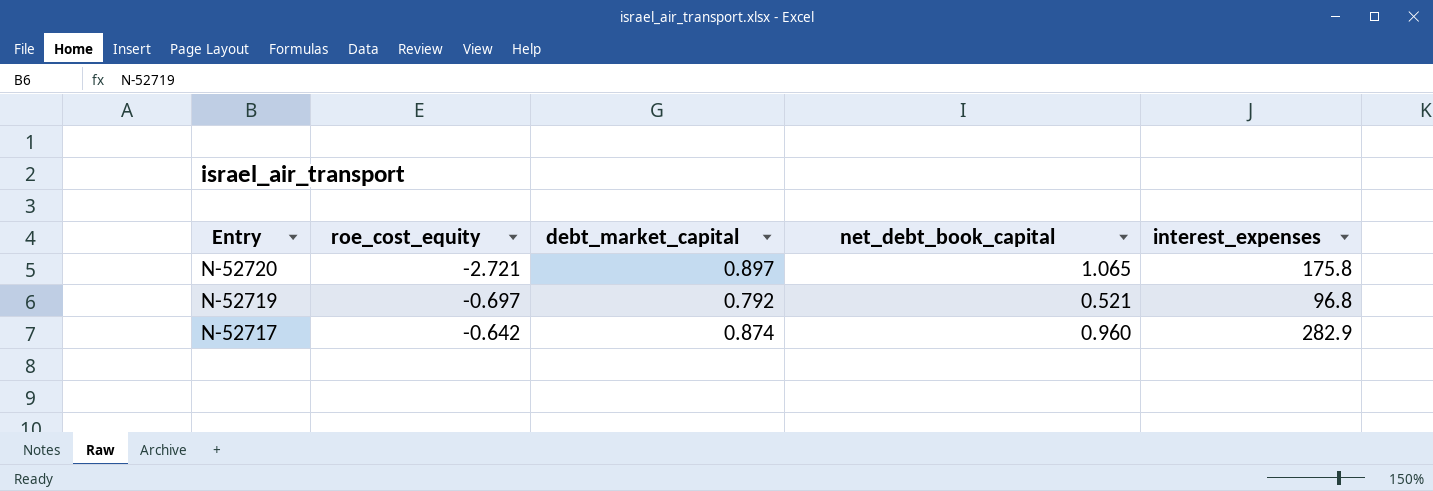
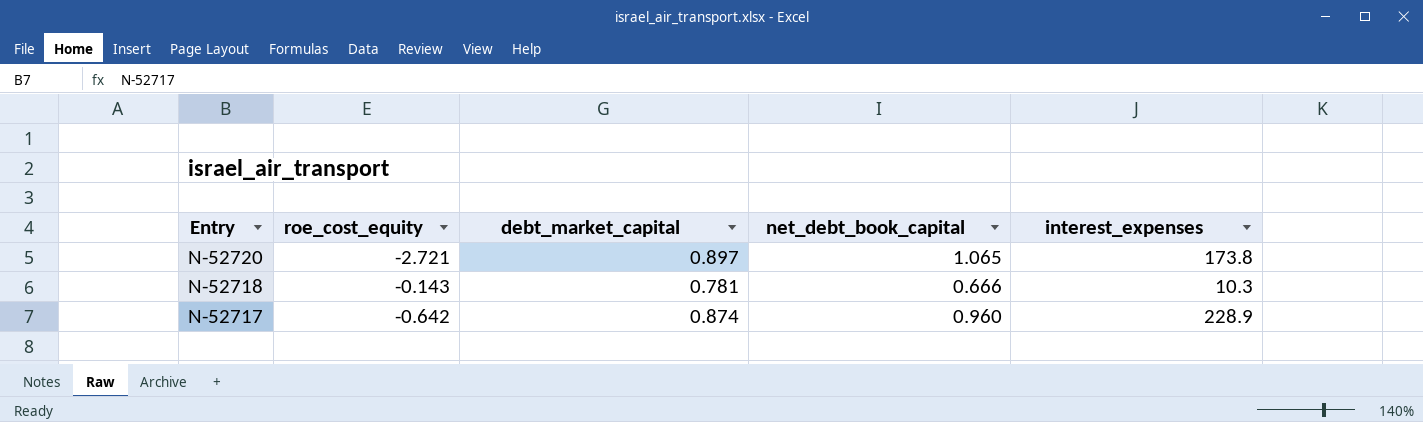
row N-52719: -0.697 | 0.792 | 0.521 | 96.8 -> none
N-52720 | interest_expenses: 175.8 -> 173.8
row N-52718: none -> -0.143 | 0.781 | 0.666 | 10.3
N-52717 | interest_expenses: 282.9 -> 228.9

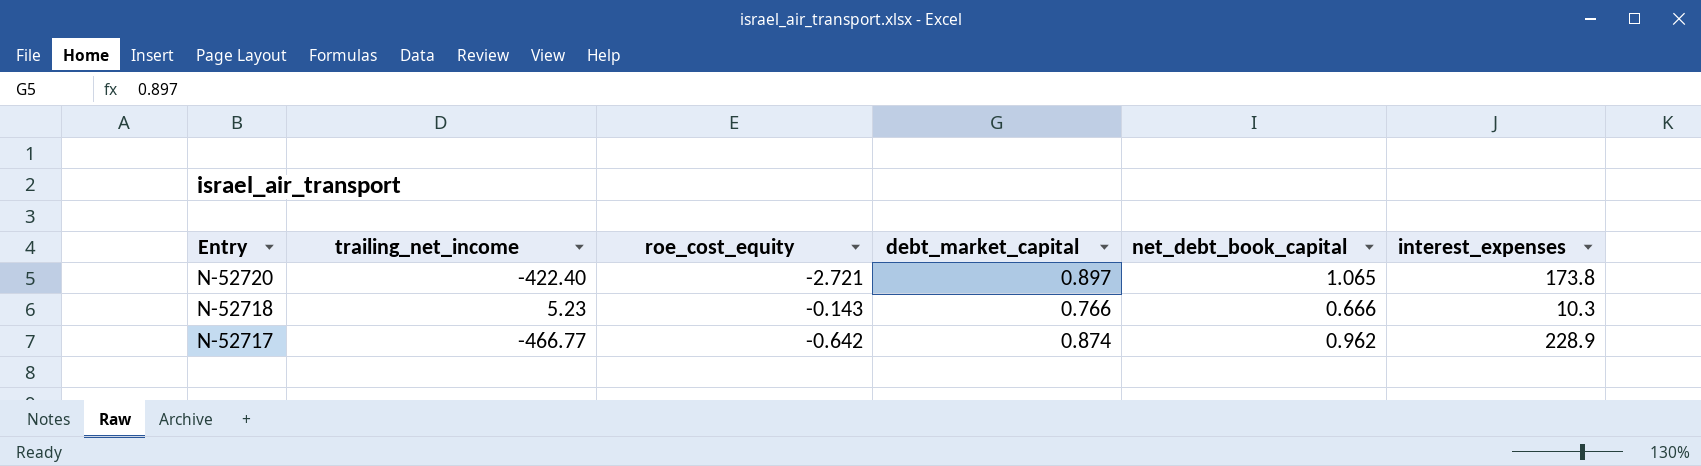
column trailing_net_income | position: none -> 2
N-52718 | debt_market_capital: 0.781 -> 0.766
N-52717 | net_debt_book_capital: 0.960 -> 0.962

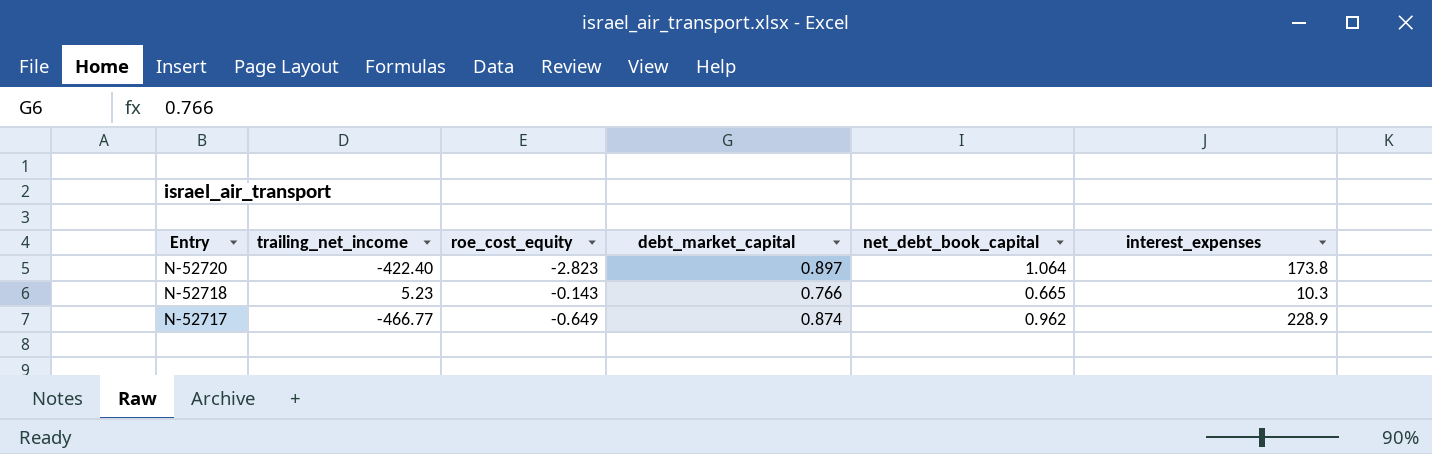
N-52720 | roe_cost_equity: -2.721 -> -2.823
N-52720 | net_debt_book_capital: 1.065 -> 1.064
N-52718 | net_debt_book_capital: 0.666 -> 0.665
N-52717 | roe_cost_equity: -0.642 -> -0.649

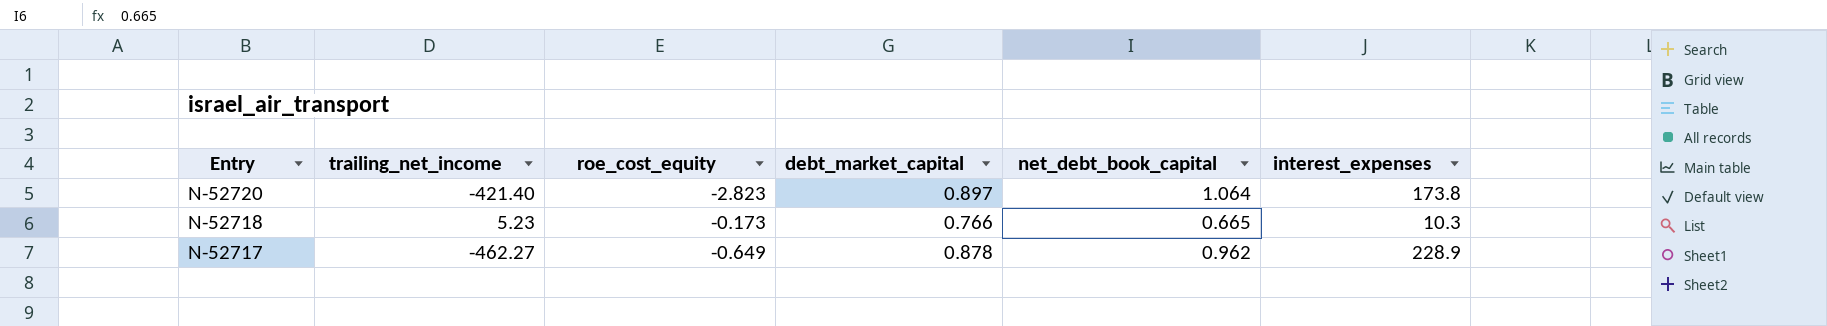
N-52720 | trailing_net_income: -422.40 -> -421.40
N-52718 | roe_cost_equity: -0.143 -> -0.173
N-52717 | trailing_net_income: -466.77 -> -462.27
N-52717 | debt_market_capital: 0.874 -> 0.878

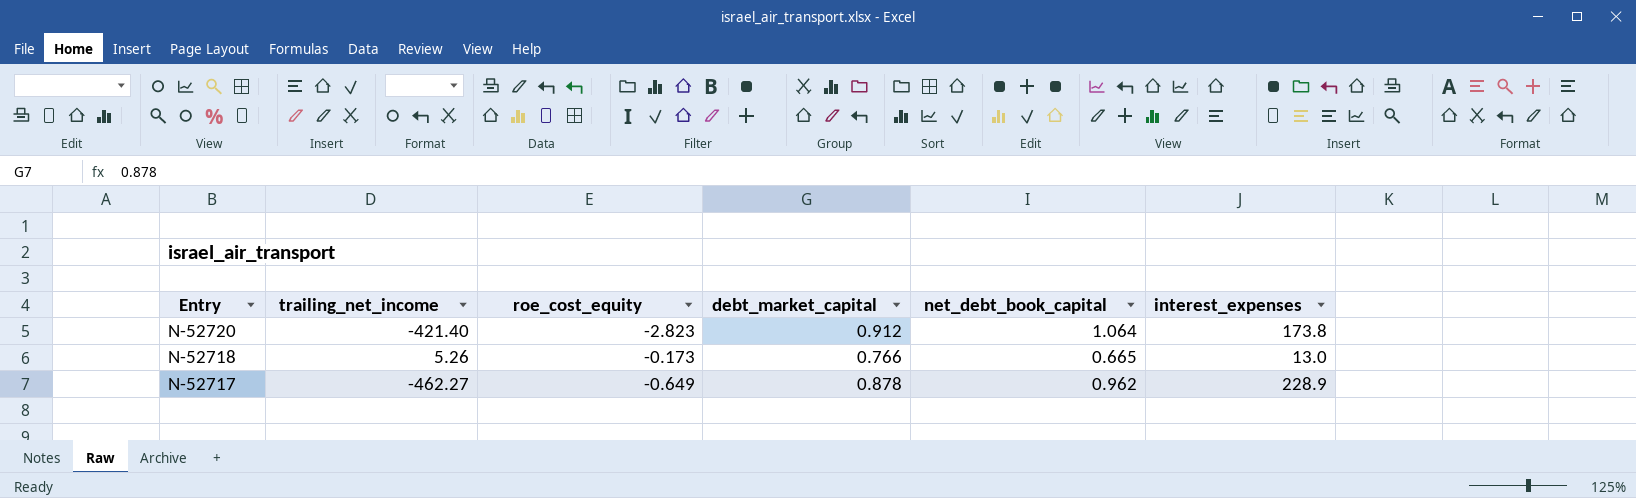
N-52720 | debt_market_capital: 0.897 -> 0.912
N-52718 | trailing_net_income: 5.23 -> 5.26
N-52718 | interest_expenses: 10.3 -> 13.0

